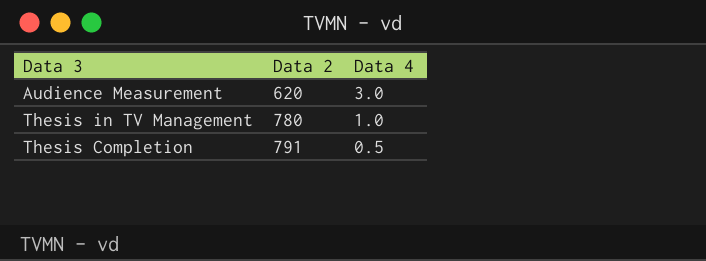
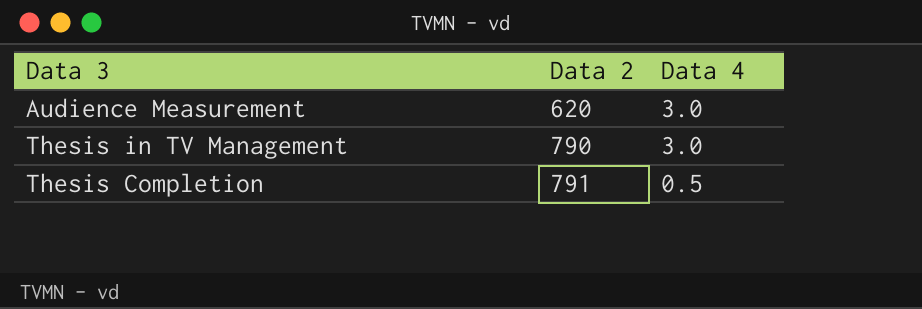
Thesis in TV Management | Data 2: 780 -> 790
Thesis in TV Management | Data 4: 1.0 -> 3.0

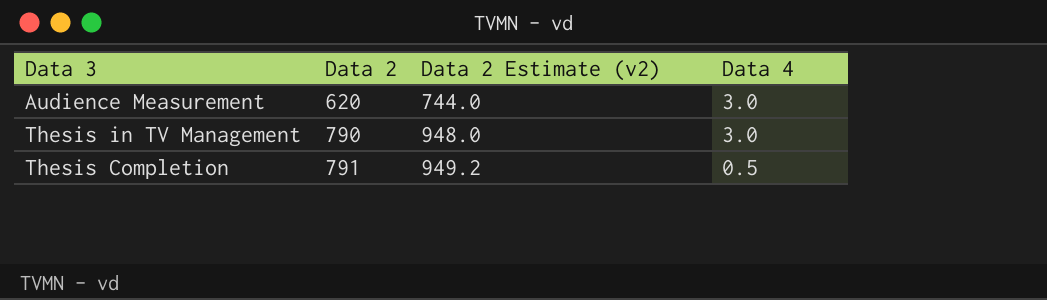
column Data 2 Estimate (v2) | formula: none -> [Data 2] * 1.2

